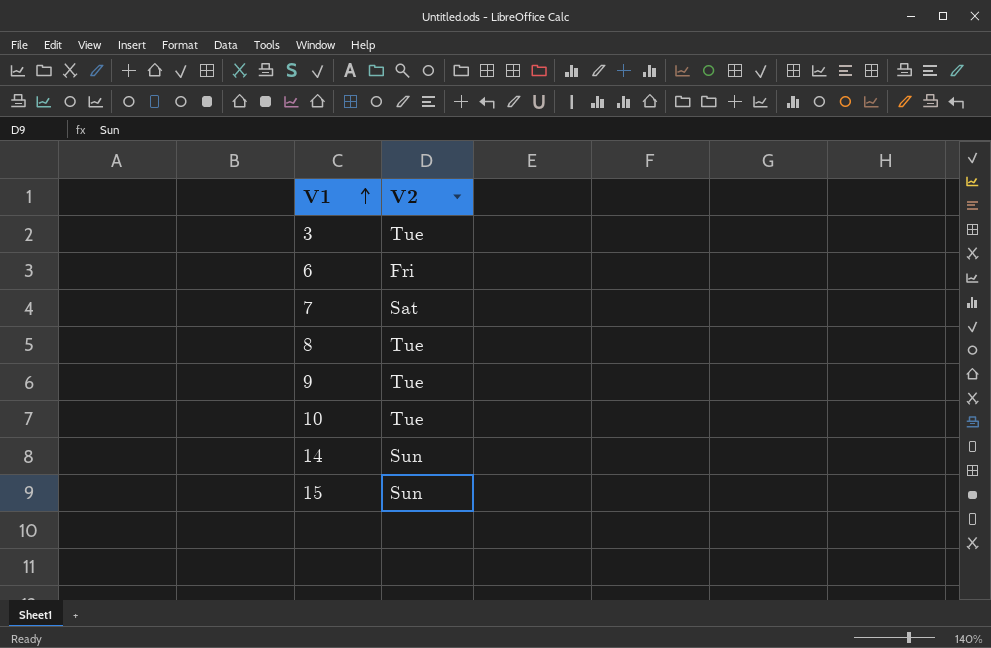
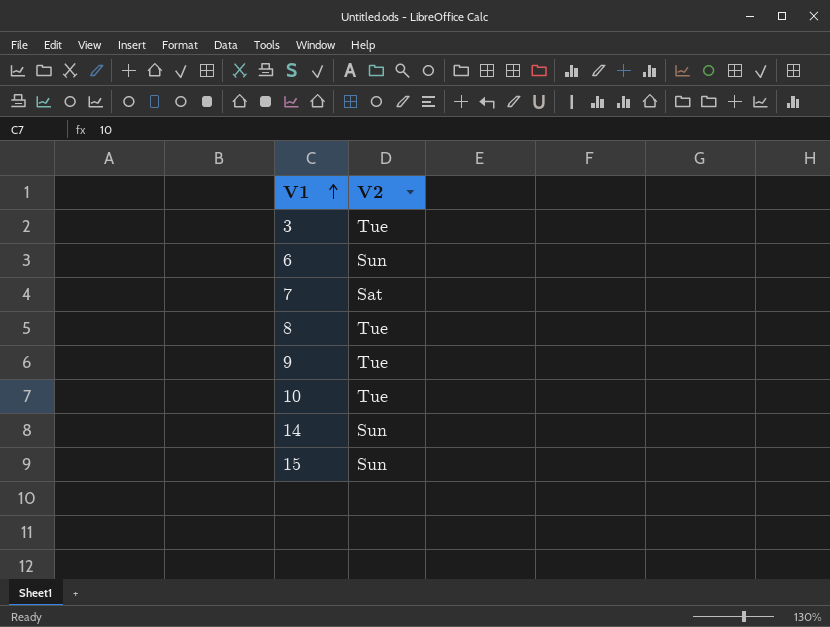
6 | V2: Fri -> Sun

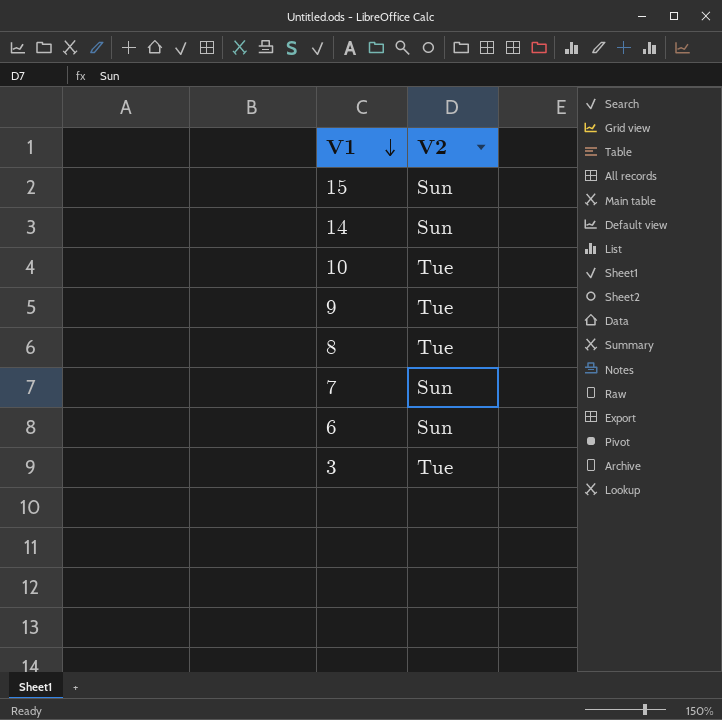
row order: V1 ascending -> V1 descending
7 | V2: Sat -> Sun

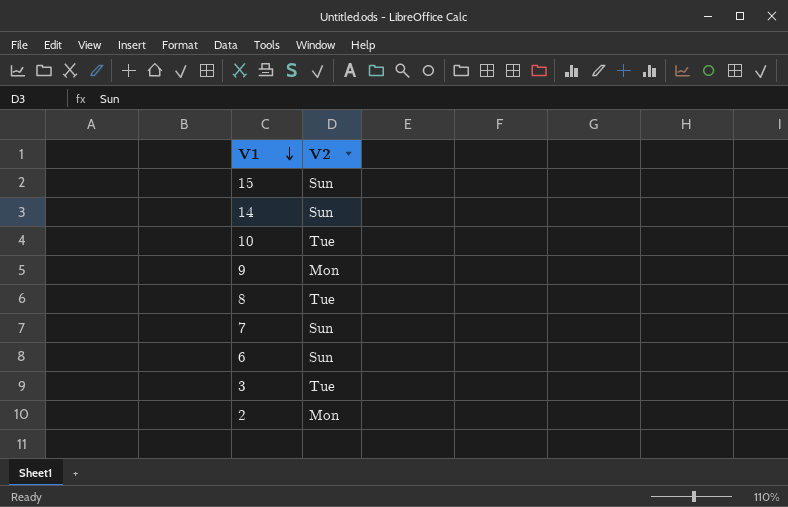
9 | V2: Tue -> Mon
row 2: none -> Mon

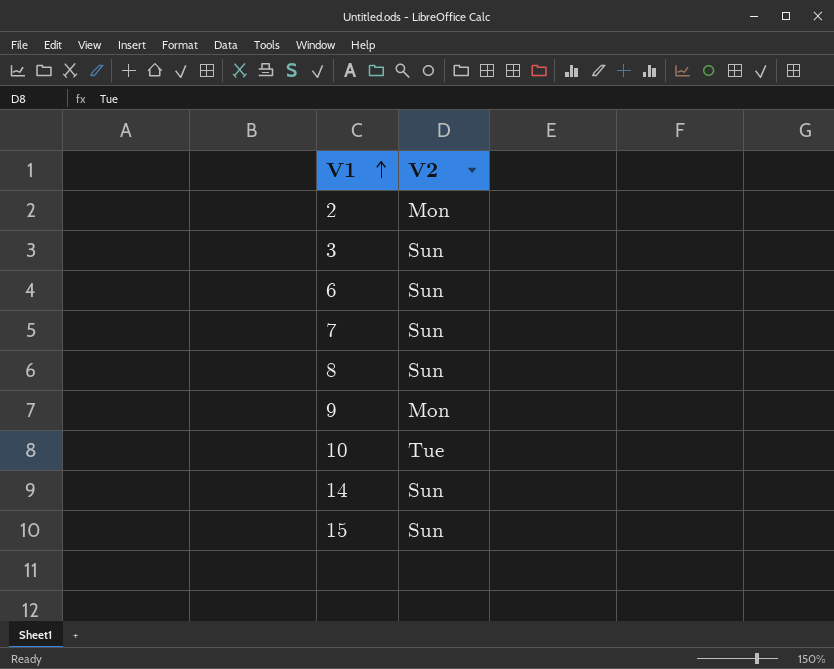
row order: V1 descending -> V1 ascending
3 | V2: Tue -> Sun
8 | V2: Tue -> Sun

